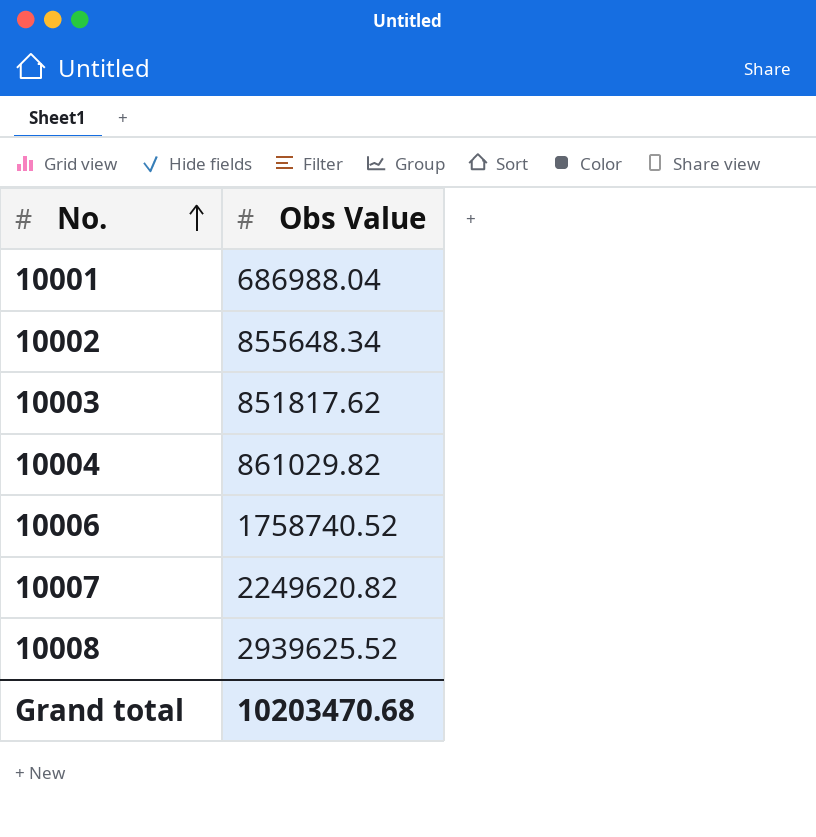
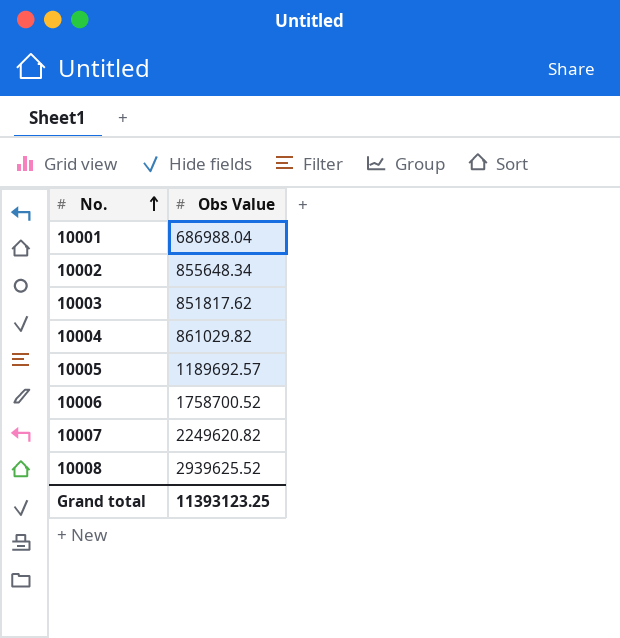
row 10005: none -> 1189692.57
10006 | Obs Value: 1758740.52 -> 1758700.52
Grand total | Obs Value: 10203470.68 -> 11393123.25

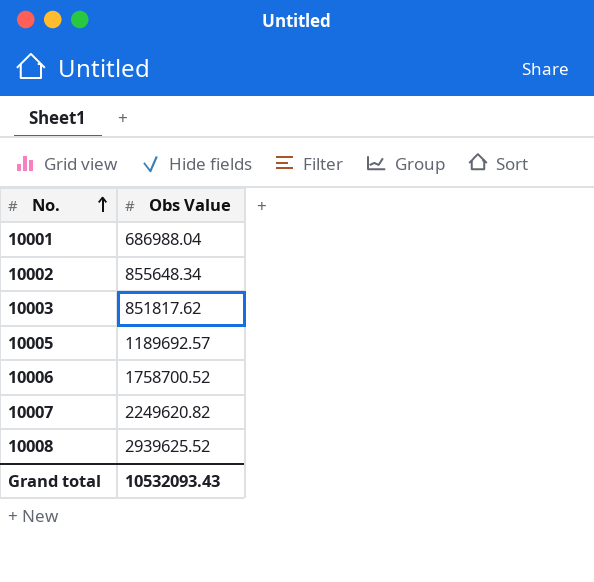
row 10004: 861029.82 -> none
Grand total | Obs Value: 11393123.25 -> 10532093.43

